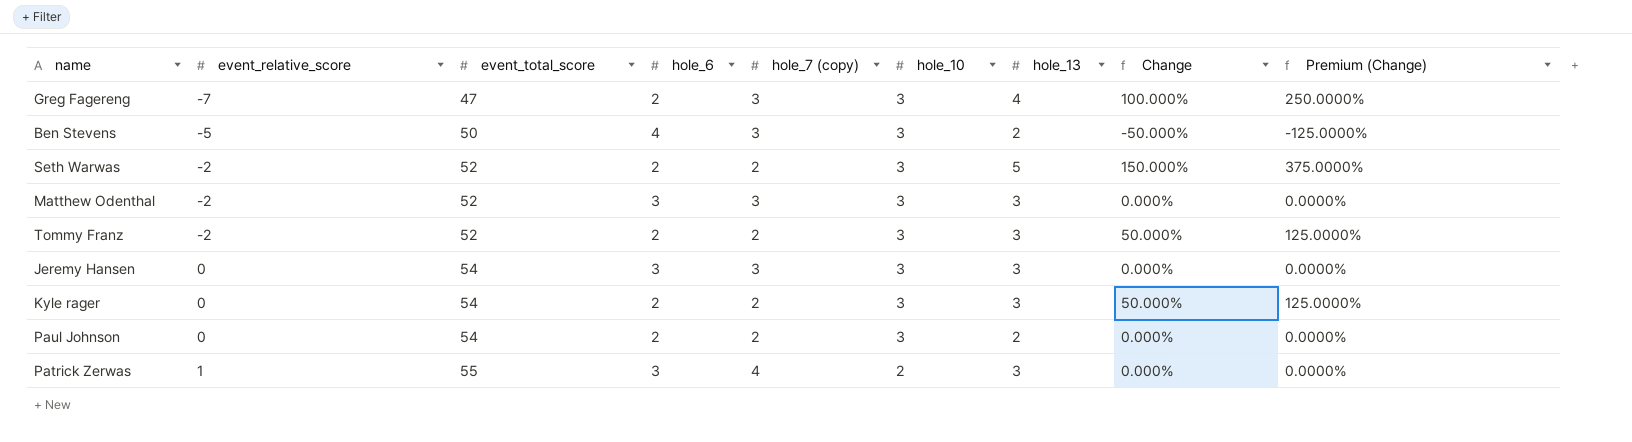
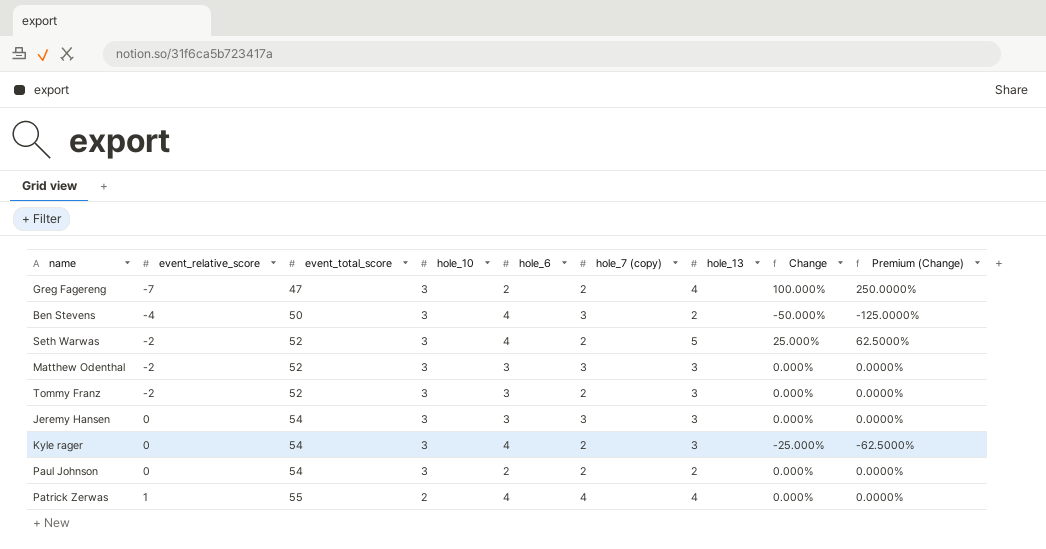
column hole_10 | position: 6 -> 4
Greg Fagereng | hole_7 (copy): 3 -> 2
Ben Stevens | event_relative_score: -5 -> -4
Seth Warwas | hole_6: 2 -> 4
Seth Warwas | Change: 150.000% -> 25.000%
Seth Warwas | Premium (Change): 375.0000% -> 62.5000%
Tommy Franz | hole_6: 2 -> 3
Tommy Franz | Change: 50.000% -> 0.000%
Tommy Franz | Premium (Change): 125.0000% -> 0.0000%
Kyle rager | hole_6: 2 -> 4
Kyle rager | Change: 50.000% -> -25.000%
Kyle rager | Premium (Change): 125.0000% -> -62.5000%
Patrick Zerwas | hole_6: 3 -> 4
Patrick Zerwas | hole_13: 3 -> 4

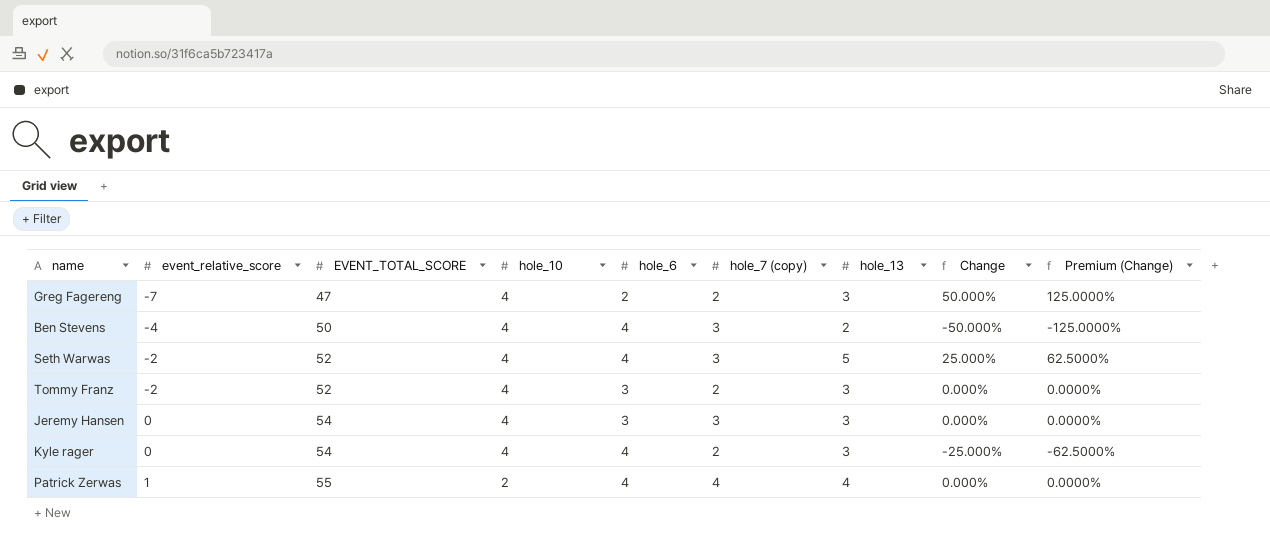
column name: event_total_score -> EVENT_TOTAL_SCORE
row Matthew Odenthal: -2 | 52 | 3 | 3 | 3 | 3 | 0.000% | 0.0000% -> none
row Paul Johnson: 0 | 54 | 3 | 2 | 2 | 2 | 0.000% | 0.0000% -> none
Greg Fagereng | hole_10: 3 -> 4
Greg Fagereng | hole_13: 4 -> 3
Greg Fagereng | Change: 100.000% -> 50.000%
Greg Fagereng | Premium (Change): 250.0000% -> 125.0000%
Ben Stevens | hole_10: 3 -> 4
Seth Warwas | hole_10: 3 -> 4
Seth Warwas | hole_7 (copy): 2 -> 3
Tommy Franz | hole_10: 3 -> 4
Jeremy Hansen | hole_10: 3 -> 4
Kyle rager | hole_10: 3 -> 4

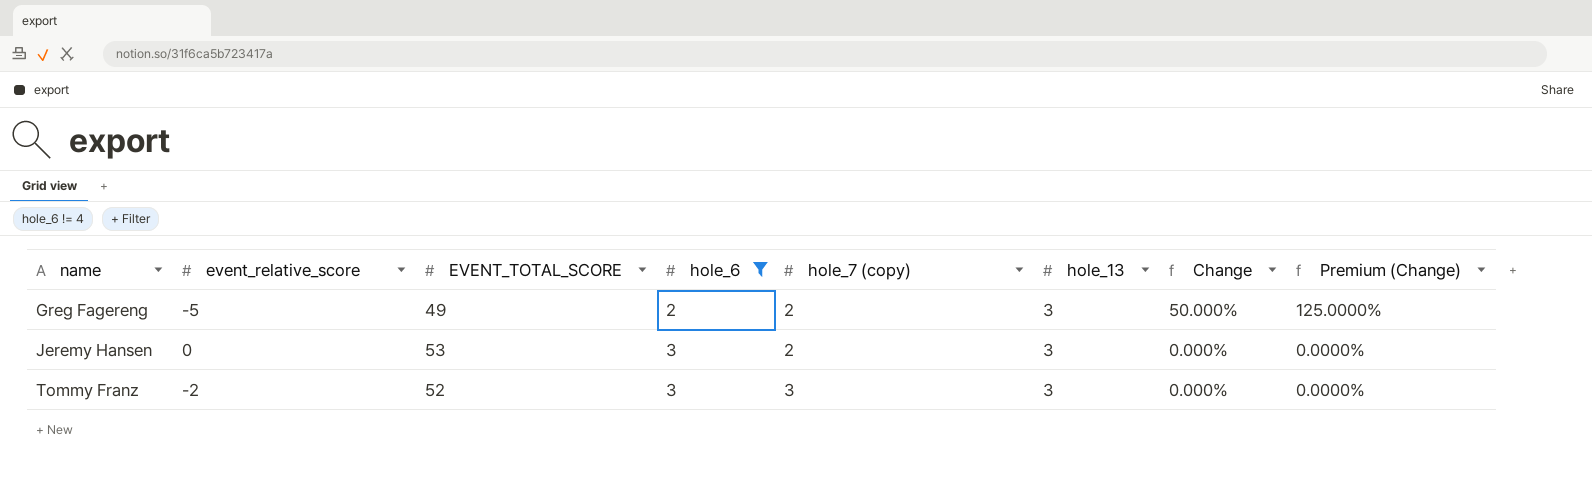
filter: none -> hole_6 != 4
row order: event_relative_score ascending -> name ascending
column hole_10 | position: 4 -> none
Greg Fagereng | event_relative_score: -7 -> -5
Greg Fagereng | EVENT_TOTAL_SCORE: 47 -> 49
Jeremy Hansen | EVENT_TOTAL_SCORE: 54 -> 53
Jeremy Hansen | hole_7 (copy): 3 -> 2
Tommy Franz | hole_7 (copy): 2 -> 3

